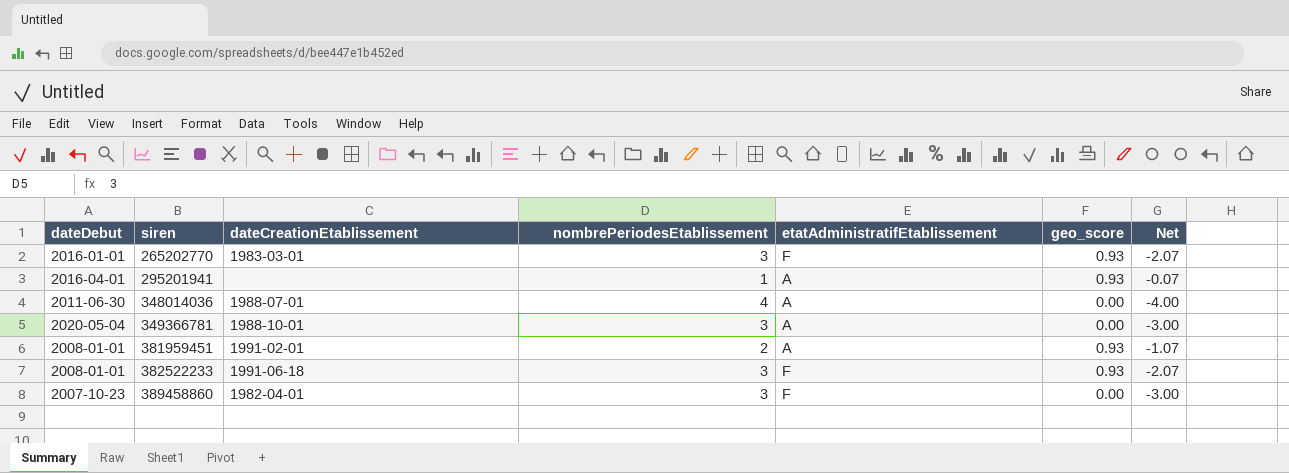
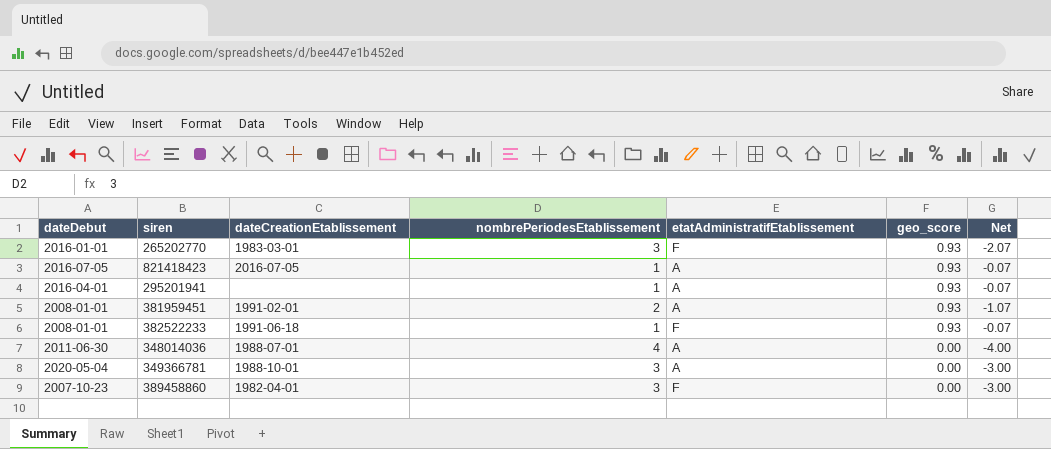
row order: siren ascending -> geo_score descending
row 821418423: none -> 2016-07-05 | 2016-07-05 | 1 | A | 0.93 | -0.07
382522233 | nombrePeriodesEtablissement: 3 -> 1
382522233 | Net: -2.07 -> -0.07

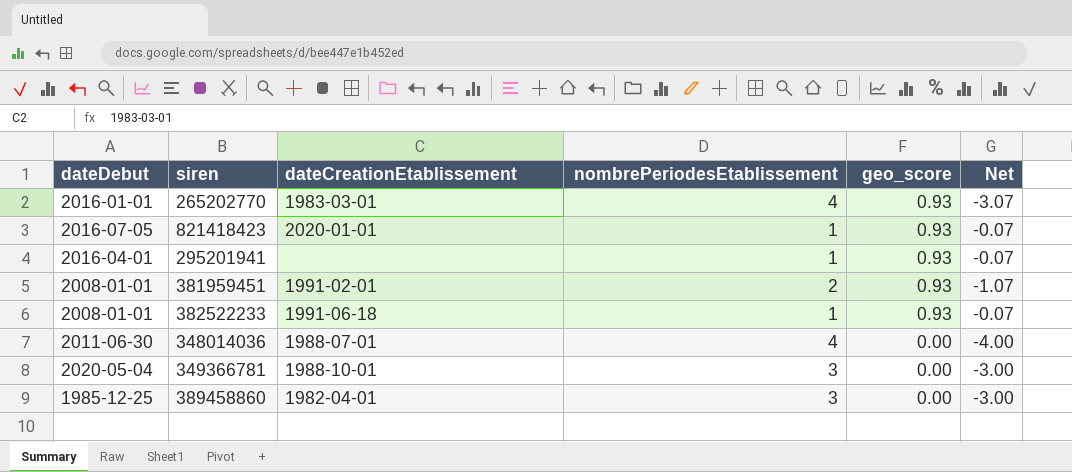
column etatAdministratifEtablissement | position: 5 -> none
265202770 | nombrePeriodesEtablissement: 3 -> 4
265202770 | Net: -2.07 -> -3.07
821418423 | dateCreationEtablissement: 2016-07-05 -> 2020-01-01
389458860 | dateDebut: 2007-10-23 -> 1985-12-25

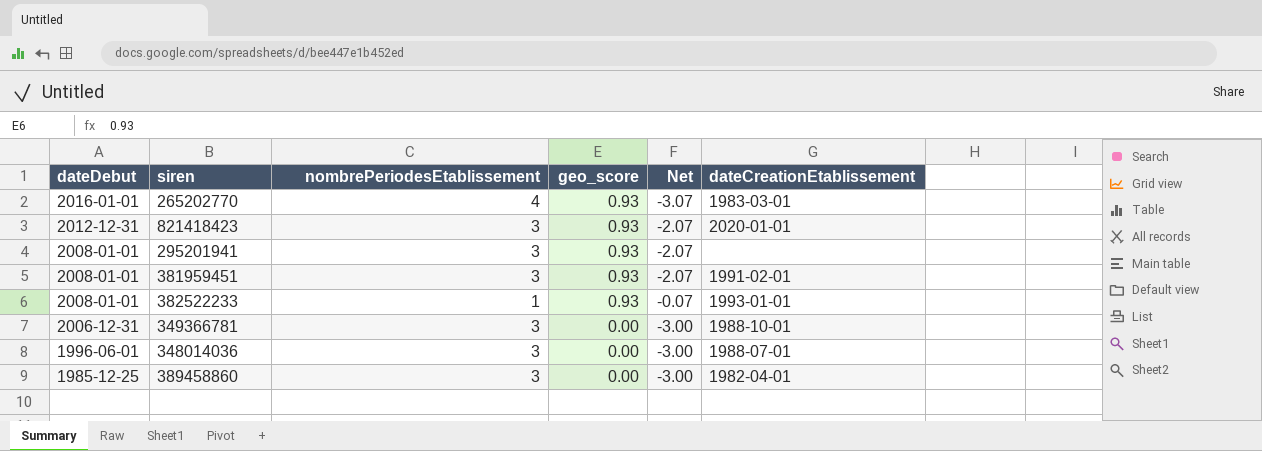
row order: geo_score descending -> dateDebut descending
column dateCreationEtablissement | position: 3 -> 6
821418423 | dateDebut: 2016-07-05 -> 2012-12-31
821418423 | nombrePeriodesEtablissement: 1 -> 3
821418423 | Net: -0.07 -> -2.07
295201941 | dateDebut: 2016-04-01 -> 2008-01-01
295201941 | nombrePeriodesEtablissement: 1 -> 3
295201941 | Net: -0.07 -> -2.07
381959451 | nombrePeriodesEtablissement: 2 -> 3
381959451 | Net: -1.07 -> -2.07
382522233 | dateCreationEtablissement: 1991-06-18 -> 1993-01-01
349366781 | dateDebut: 2020-05-04 -> 2006-12-31
348014036 | dateDebut: 2011-06-30 -> 1996-06-01
348014036 | nombrePeriodesEtablissement: 4 -> 3
348014036 | Net: -4.00 -> -3.00

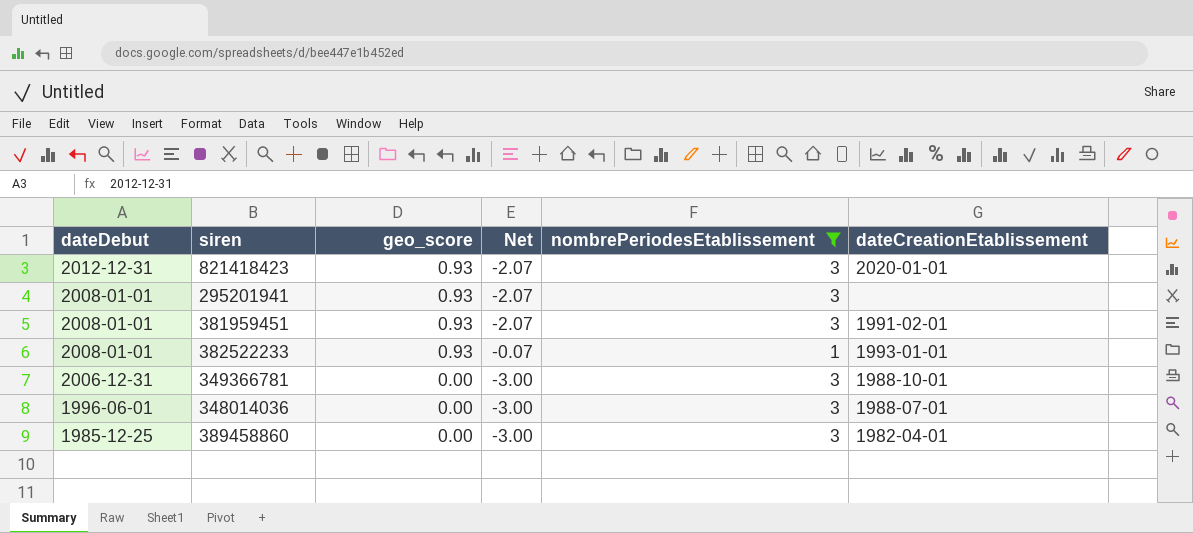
filter: none -> nombrePeriodesEtablissement != 4
column nombrePeriodesEtablissement | position: 3 -> 5

